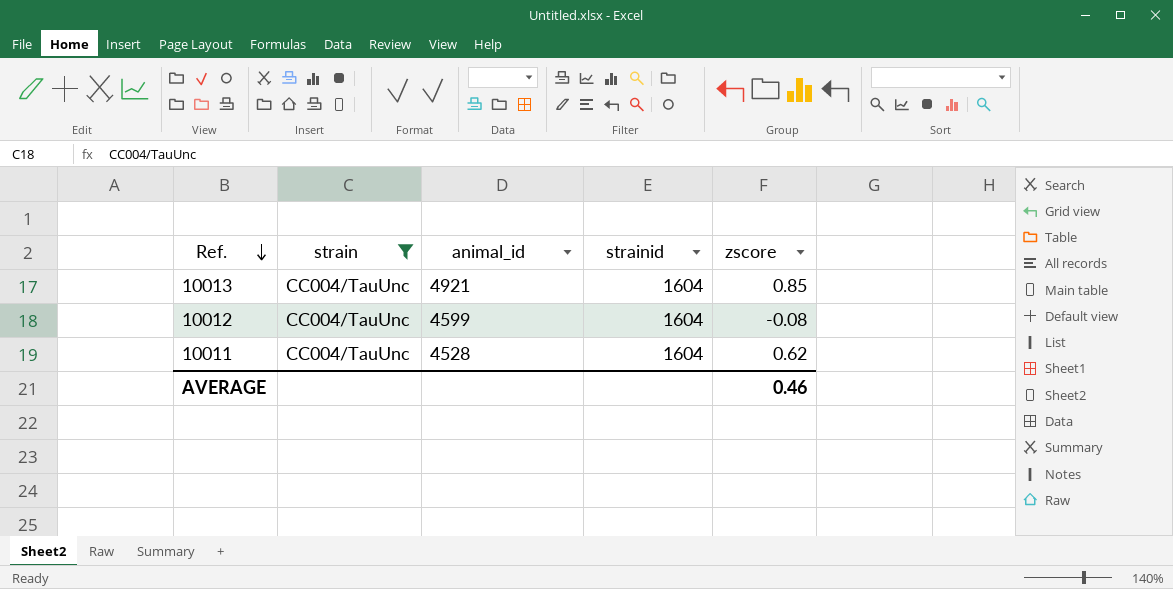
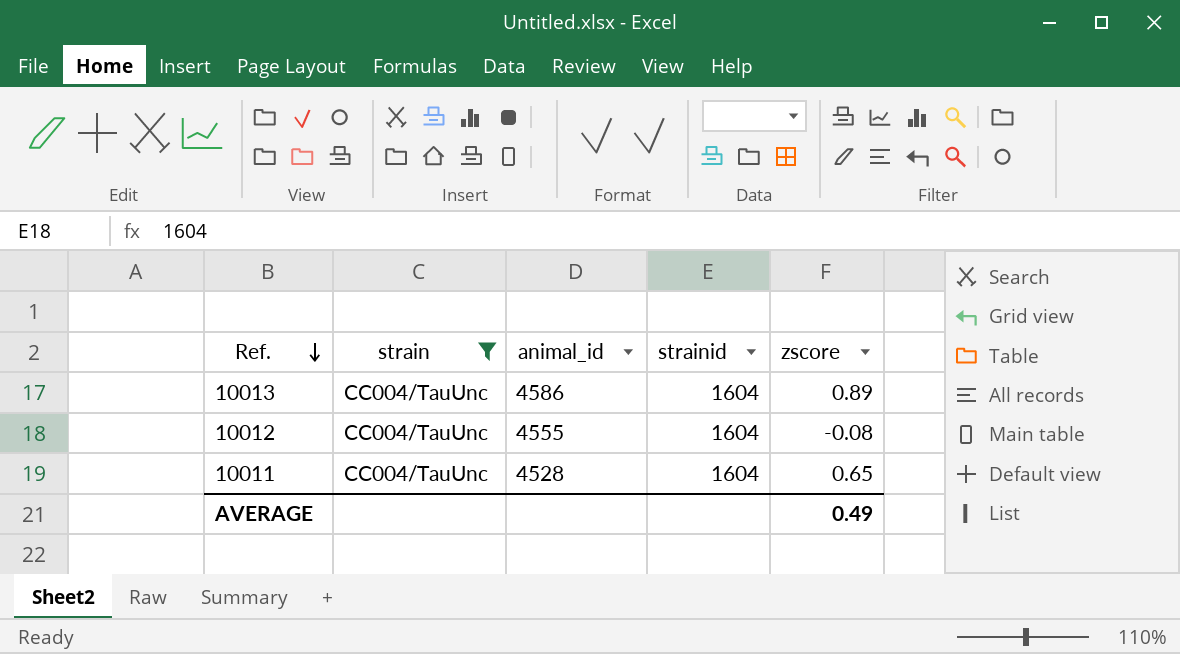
10013 | animal_id: 4921 -> 4586
10013 | zscore: 0.85 -> 0.89
10012 | animal_id: 4599 -> 4555
10011 | zscore: 0.62 -> 0.65
AVERAGE | zscore: 0.46 -> 0.49

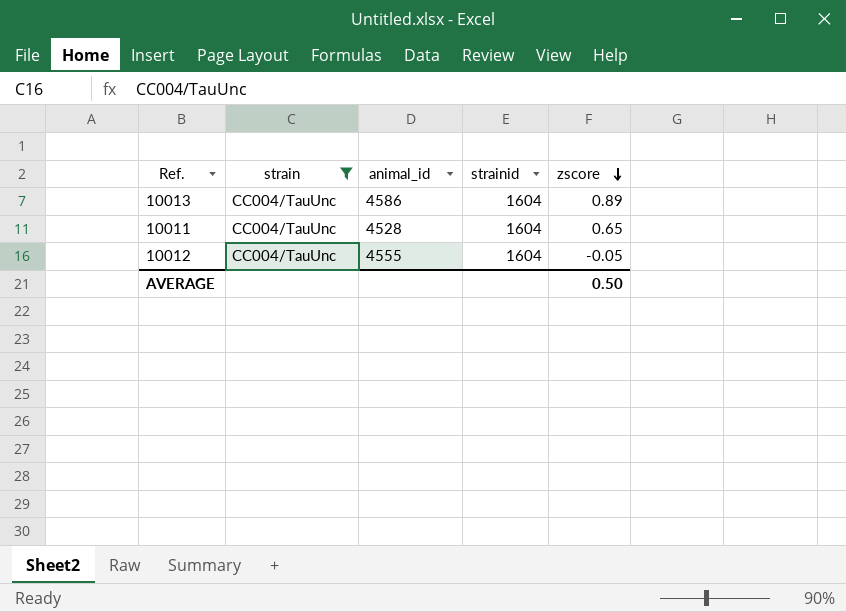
row order: Ref. descending -> zscore descending
10012 | zscore: -0.08 -> -0.05
AVERAGE | zscore: 0.49 -> 0.50

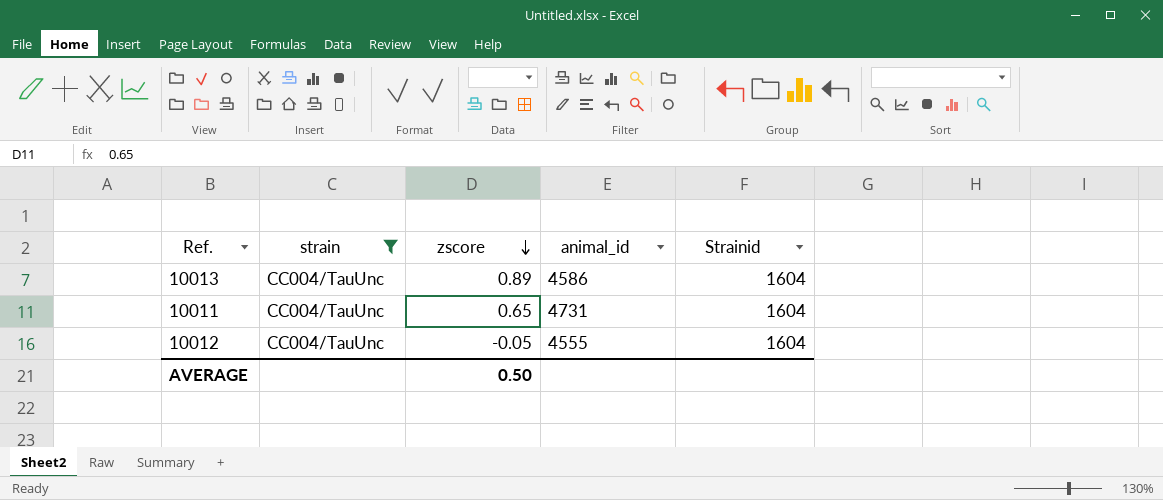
column zscore | position: 5 -> 3
column name: strainid -> Strainid
10011 | animal_id: 4528 -> 4731

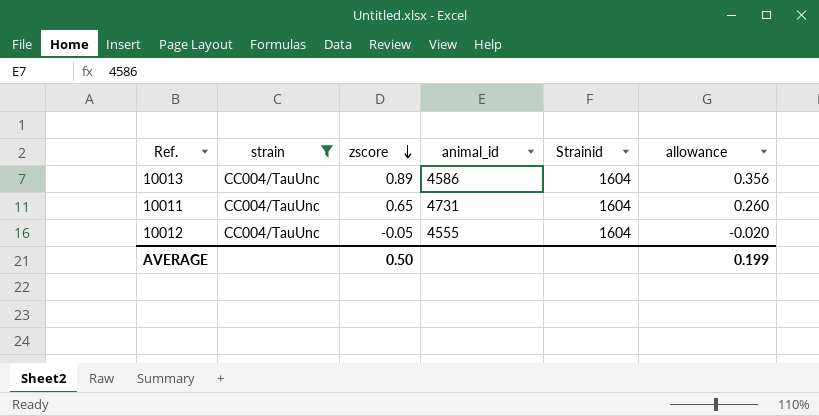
column allowance | formula: none -> [zscore] * 0.4

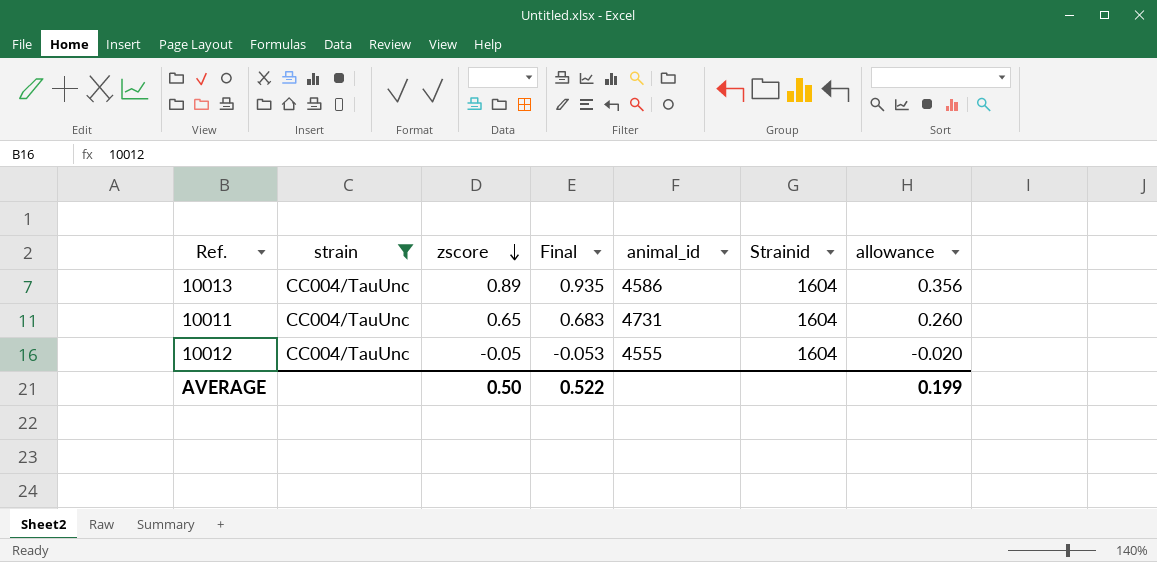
column Final | formula: none -> [zscore] * 1.05

